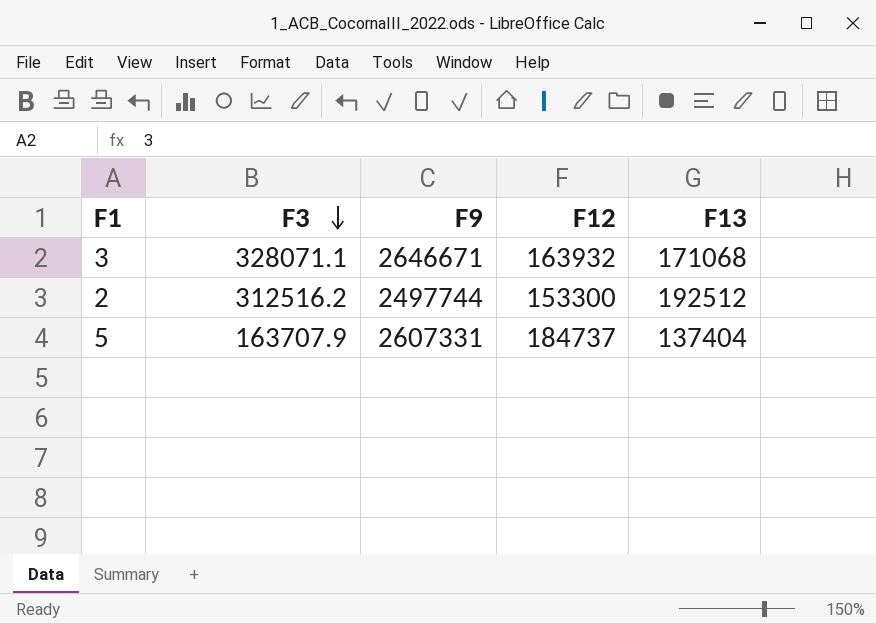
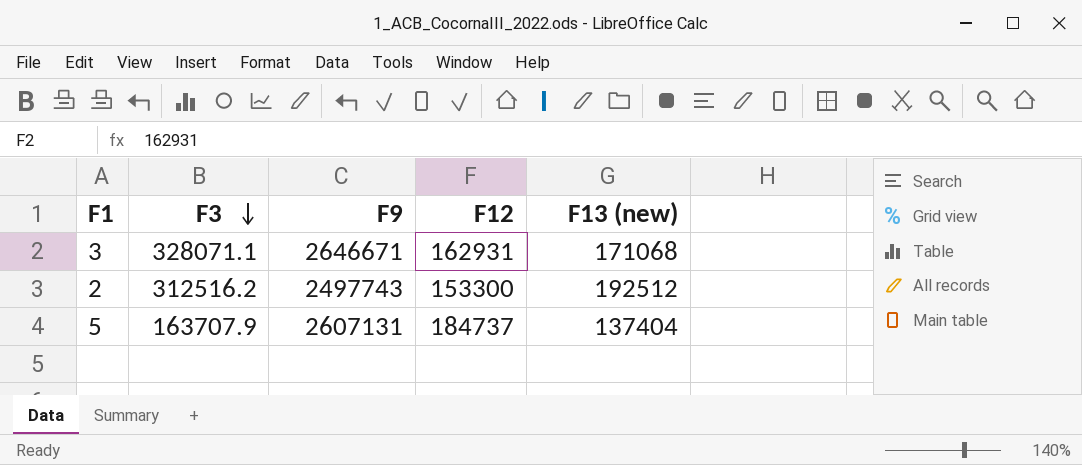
column name: F13 -> F13 (new)
3 | F12: 163932 -> 162931
2 | F9: 2497744 -> 2497743
5 | F9: 2607331 -> 2607131

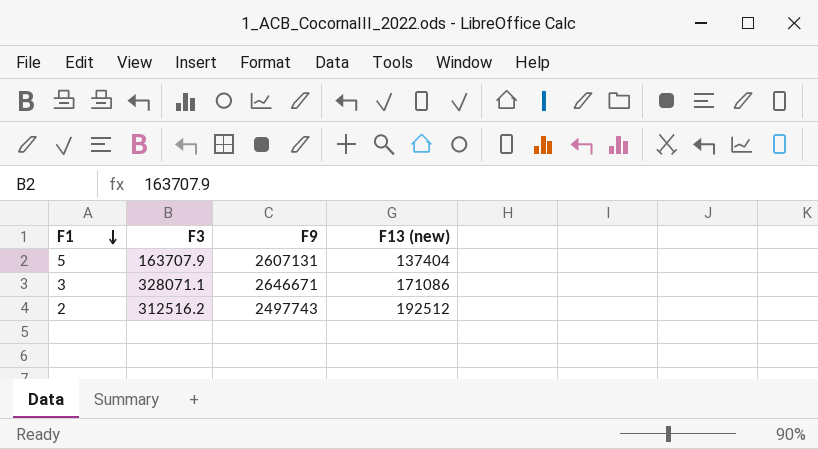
row order: F3 descending -> F1 descending
column F12 | position: 4 -> none
3 | F13 (new): 171068 -> 171086

